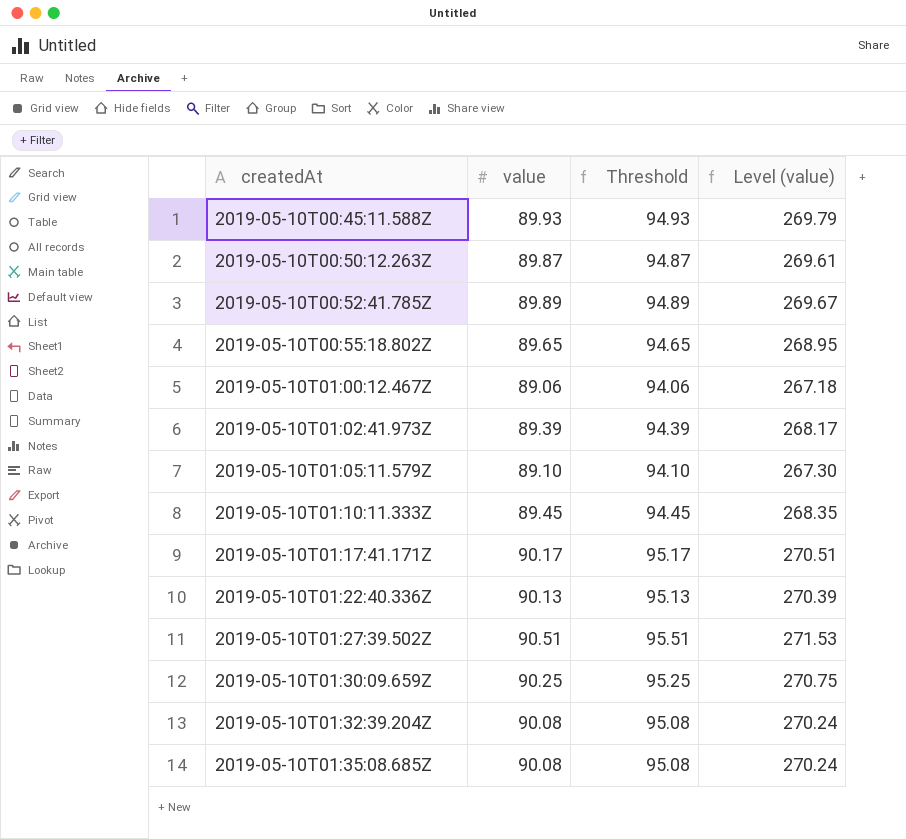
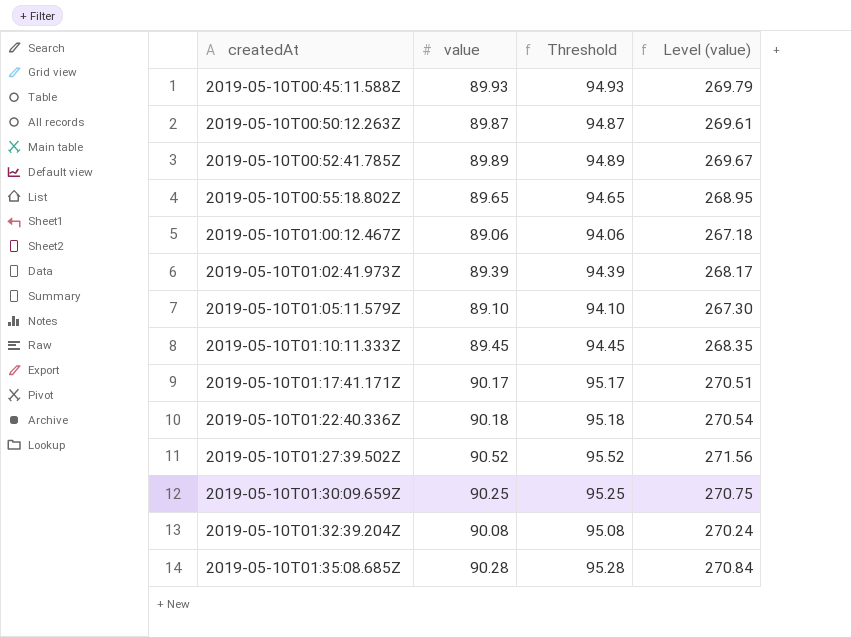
2019-05-10T01:22:40.336Z | value: 90.13 -> 90.18
2019-05-10T01:22:40.336Z | Threshold: 95.13 -> 95.18
2019-05-10T01:22:40.336Z | Level (value): 270.39 -> 270.54
2019-05-10T01:27:39.502Z | value: 90.51 -> 90.52
2019-05-10T01:27:39.502Z | Threshold: 95.51 -> 95.52
2019-05-10T01:27:39.502Z | Level (value): 271.53 -> 271.56
2019-05-10T01:35:08.685Z | value: 90.08 -> 90.28
2019-05-10T01:35:08.685Z | Threshold: 95.08 -> 95.28
2019-05-10T01:35:08.685Z | Level (value): 270.24 -> 270.84

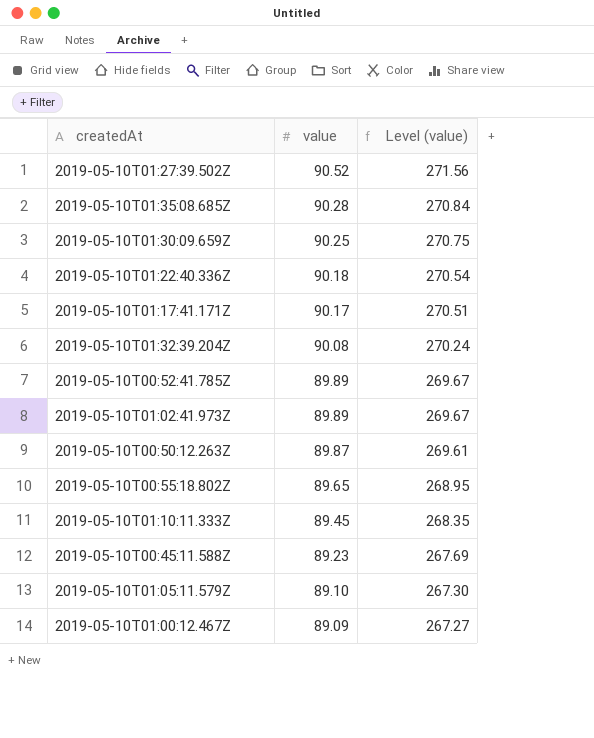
row order: createdAt ascending -> value descending
column Threshold | formula: [value] + 5 -> none
2019-05-10T01:02:41.973Z | value: 89.39 -> 89.89
2019-05-10T01:02:41.973Z | Level (value): 268.17 -> 269.67
2019-05-10T00:45:11.588Z | value: 89.93 -> 89.23
2019-05-10T00:45:11.588Z | Level (value): 269.79 -> 267.69
2019-05-10T01:00:12.467Z | value: 89.06 -> 89.09
2019-05-10T01:00:12.467Z | Level (value): 267.18 -> 267.27

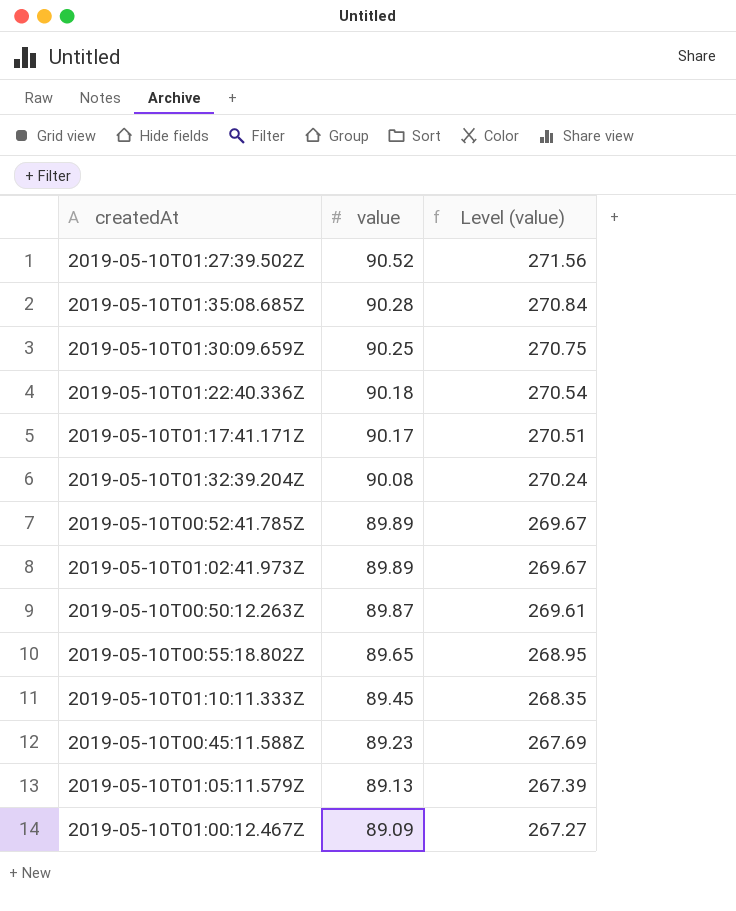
2019-05-10T01:05:11.579Z | value: 89.10 -> 89.13
2019-05-10T01:05:11.579Z | Level (value): 267.30 -> 267.39

